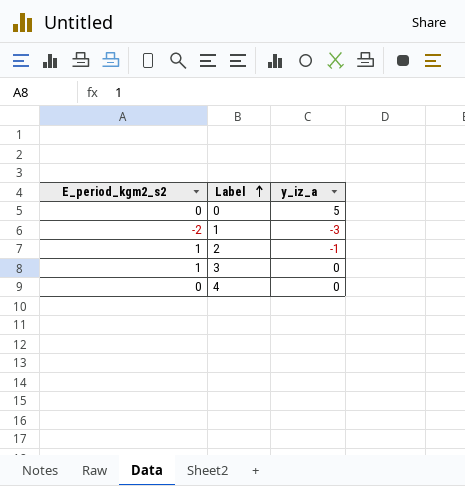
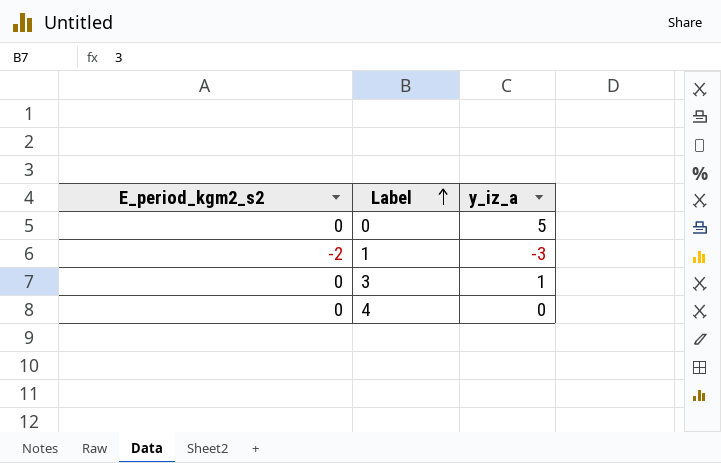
row 2: 1 | -1 -> none
3 | E_period_kgm2_s2: 1 -> 0
3 | y_iz_a: 0 -> 1

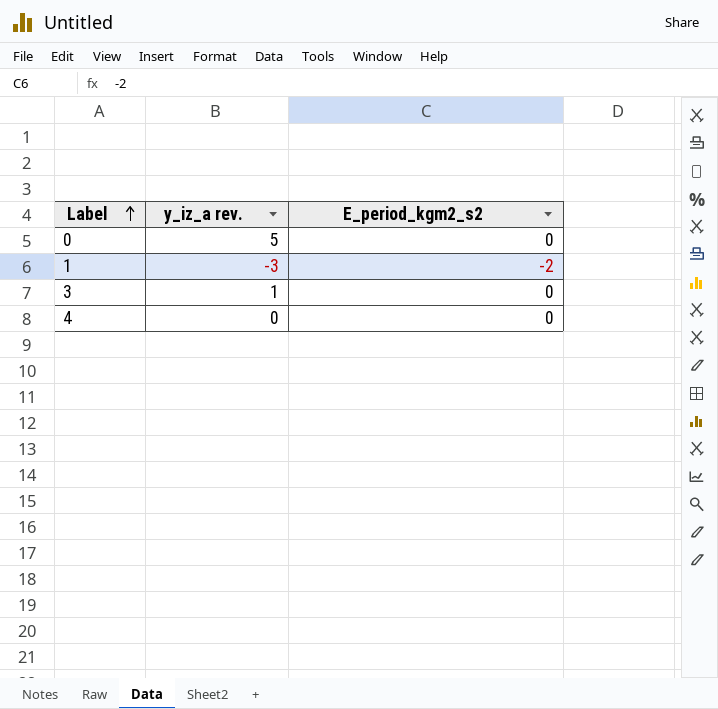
column name: y_iz_a -> y_iz_a rev.
column E_period_kgm2_s2 | position: 1 -> 3

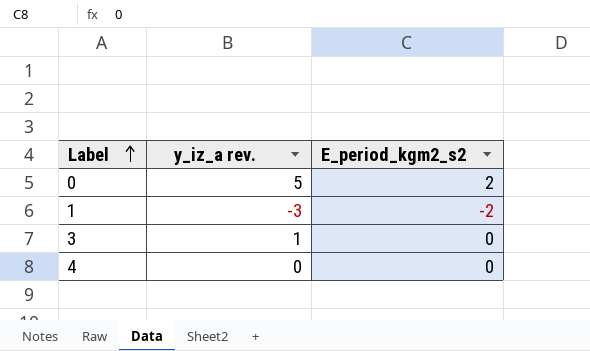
0 | E_period_kgm2_s2: 0 -> 2

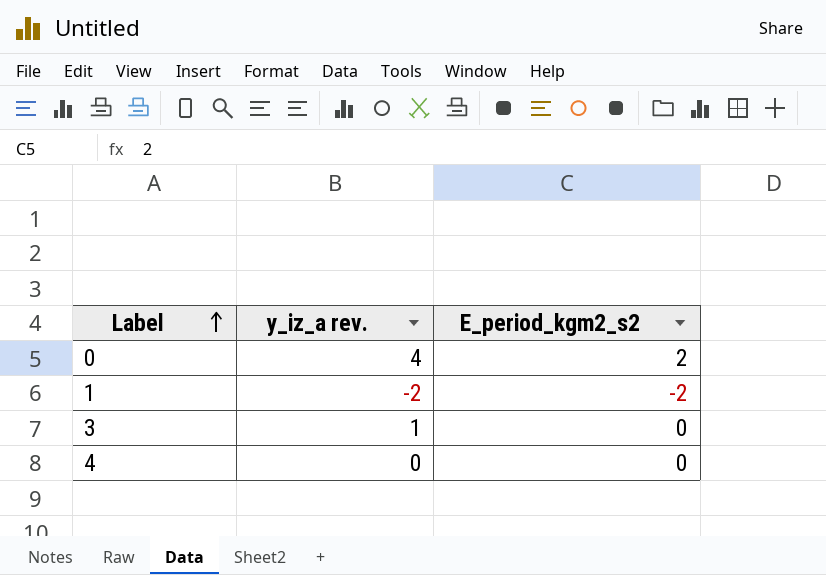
0 | y_iz_a rev.: 5 -> 4
1 | y_iz_a rev.: -3 -> -2

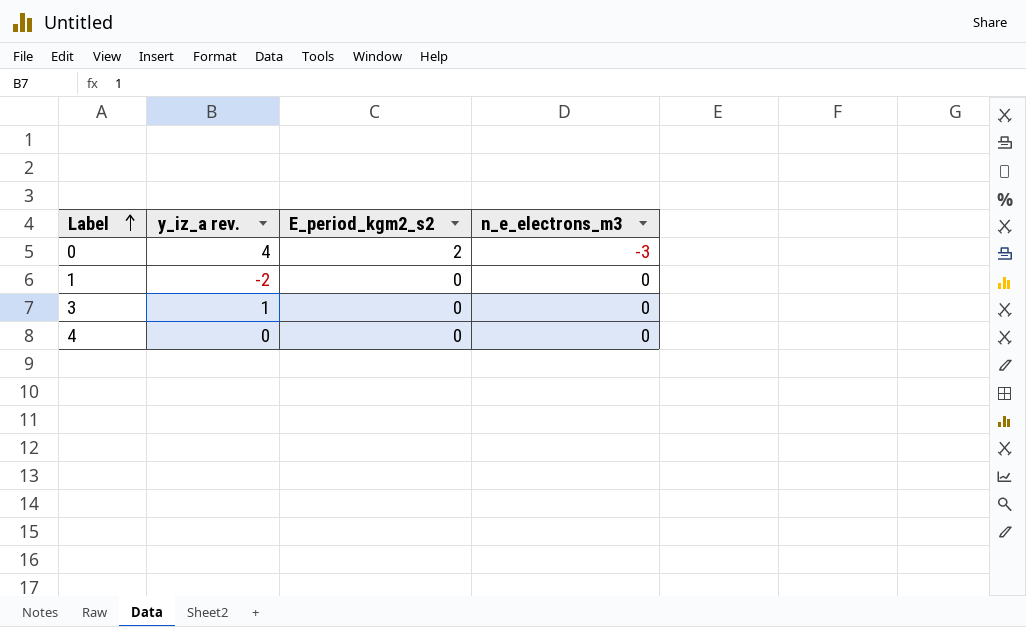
column n_e_electrons_m3 | position: none -> 4
1 | E_period_kgm2_s2: -2 -> 0

